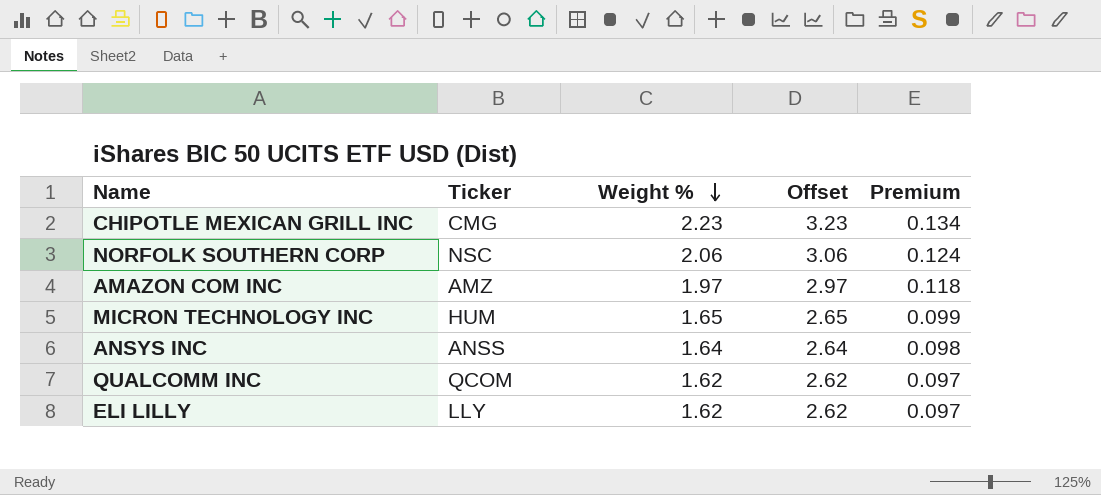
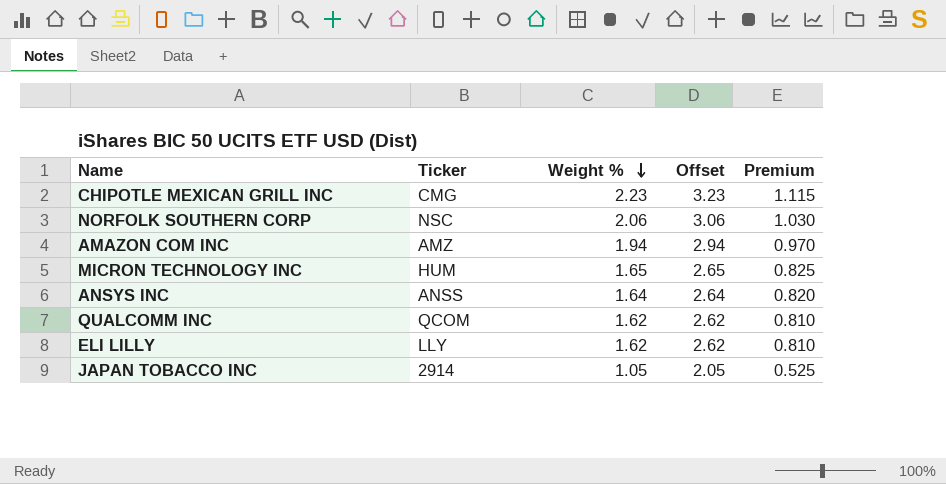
column Premium | formula: [Weight %] * 0.06 -> [Weight %] * 0.5
AMAZON COM INC | Weight %: 1.97 -> 1.94
AMAZON COM INC | Offset: 2.97 -> 2.94
row JAPAN TOBACCO INC: none -> 2914 | 1.05 | 2.05 | 0.525

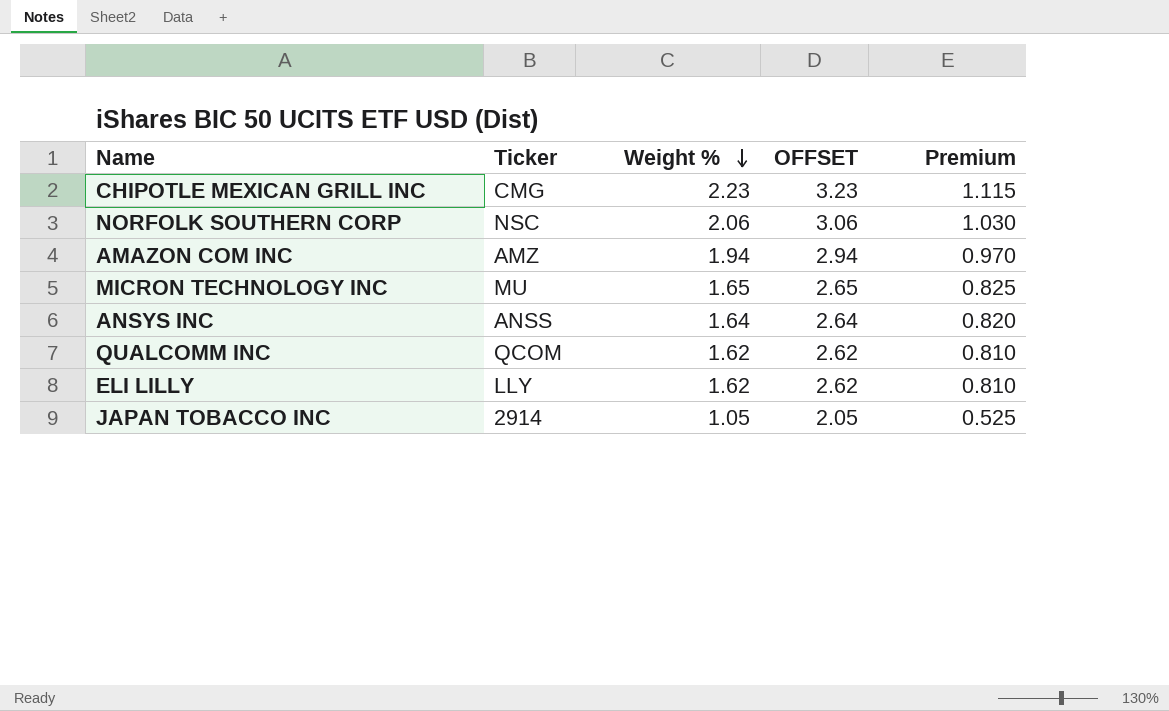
column name: Offset -> OFFSET
MICRON TECHNOLOGY INC | Ticker: HUM -> MU

